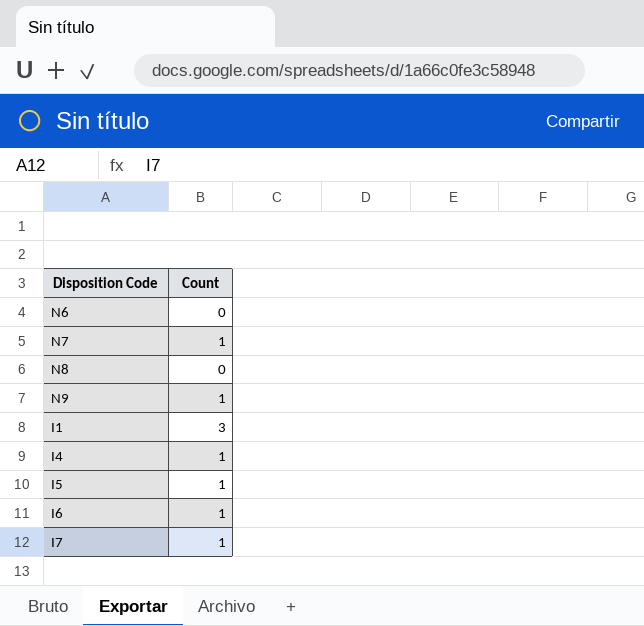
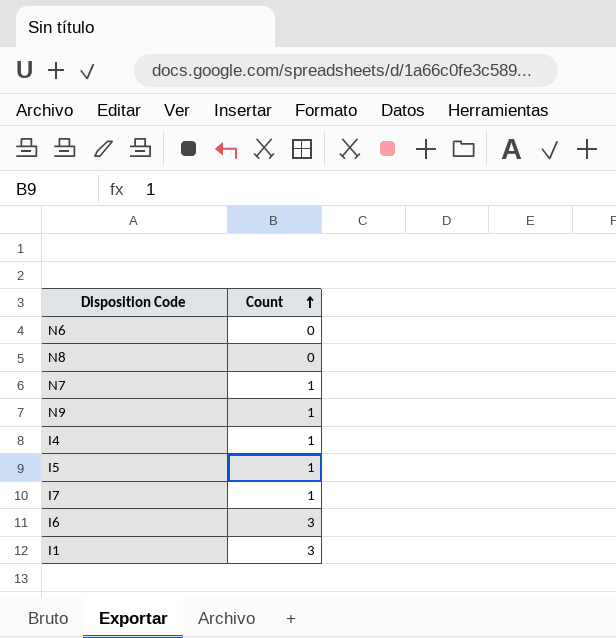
row order: none -> Count ascending
I6 | Count: 1 -> 3

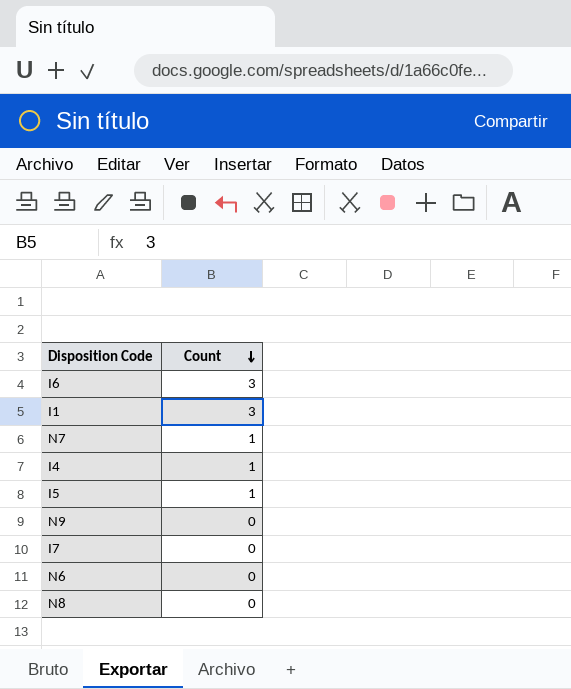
row order: Count ascending -> Count descending
N9 | Count: 1 -> 0
I7 | Count: 1 -> 0

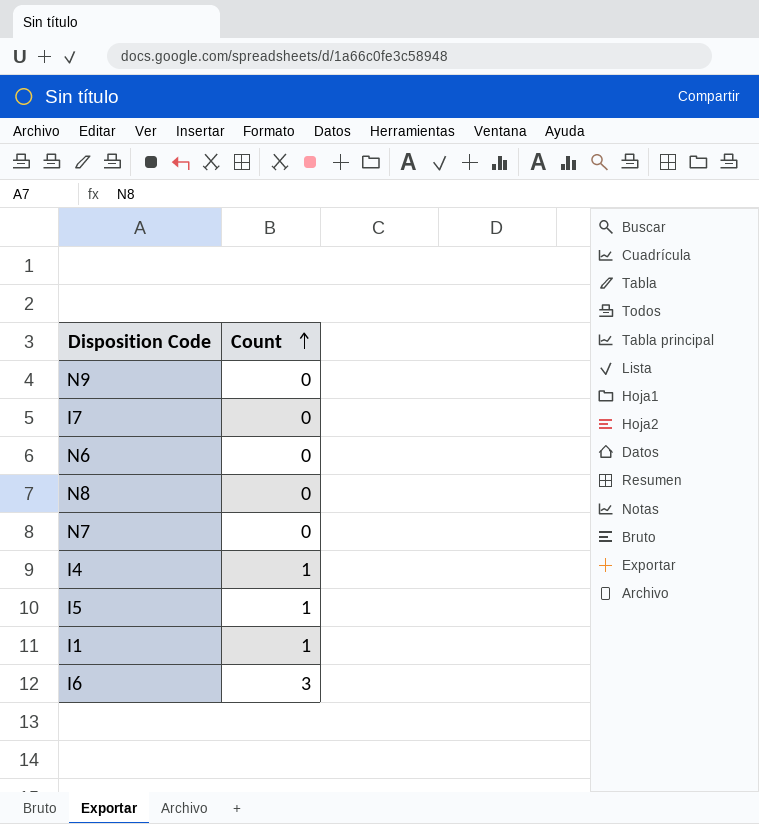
row order: Count descending -> Count ascending
N7 | Count: 1 -> 0
I1 | Count: 3 -> 1

